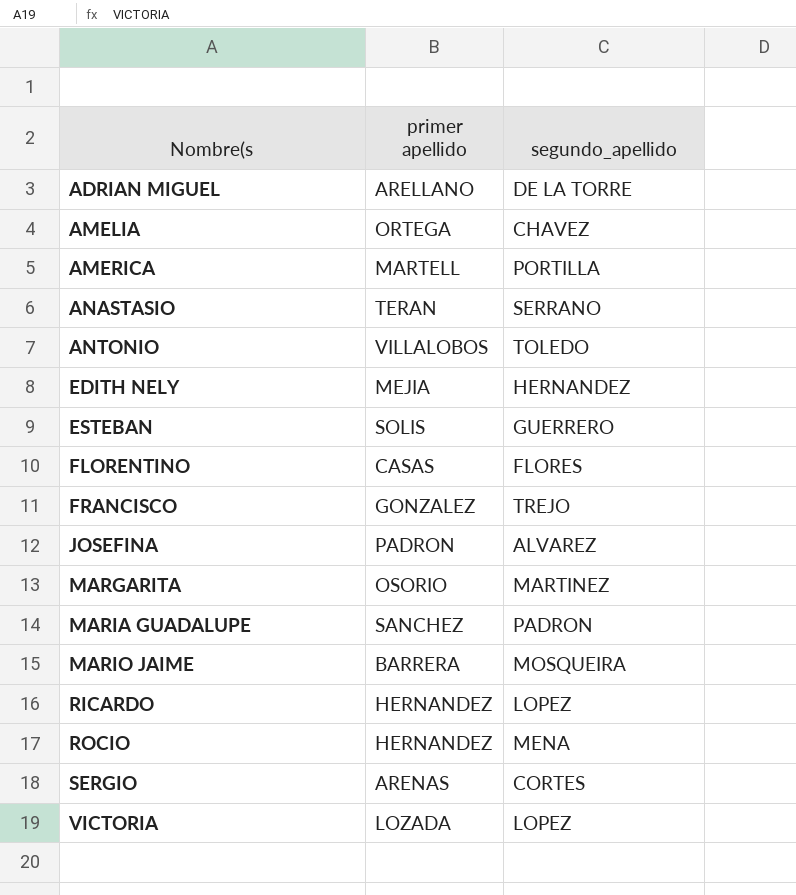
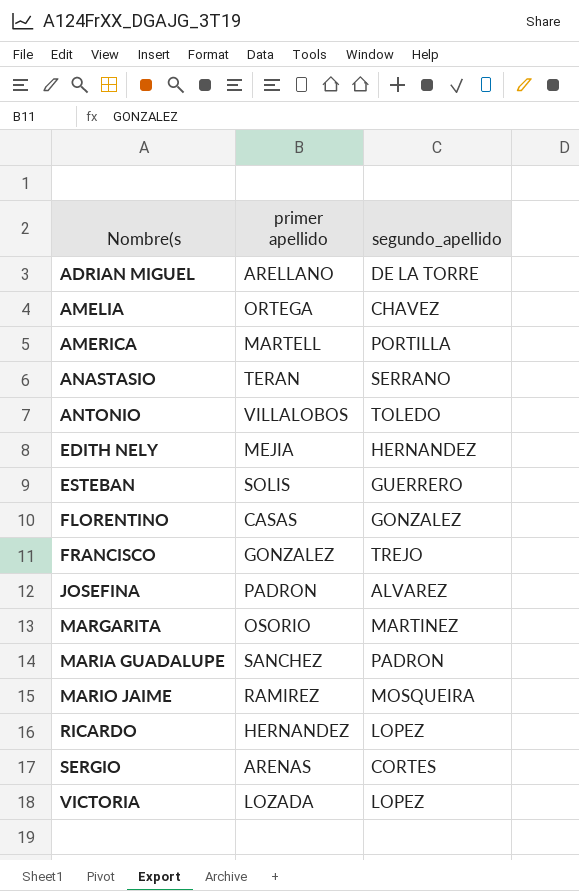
row ROCIO: HERNANDEZ | MENA -> none
FLORENTINO | segundo_apellido: FLORES -> GONZALEZ
MARIO JAIME | primer apellido: BARRERA -> RAMIREZ

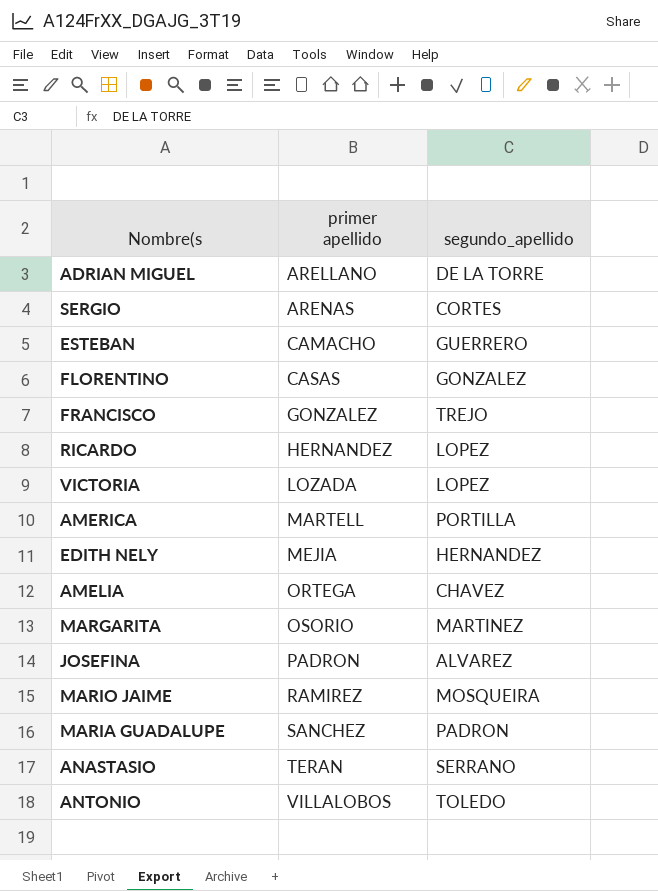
row order: Nombre(s ascending -> primer apellido ascending
ESTEBAN | primer apellido: SOLIS -> CAMACHO

